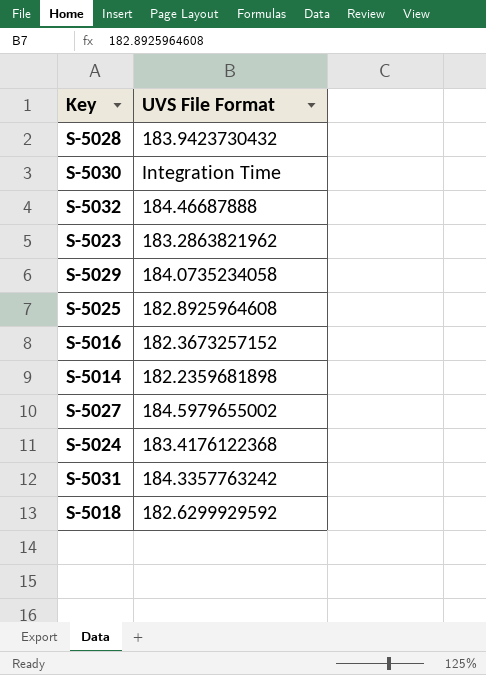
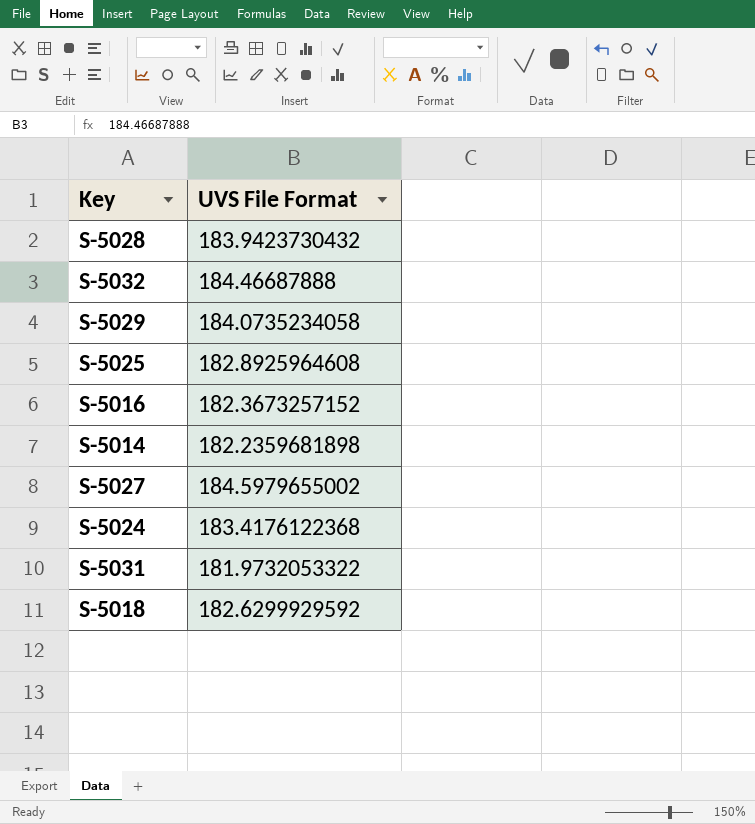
row S-5030: Integration Time -> none
row S-5023: 183.2863821962 -> none
S-5031 | UVS File Format: 184.3357763242 -> 181.9732053322

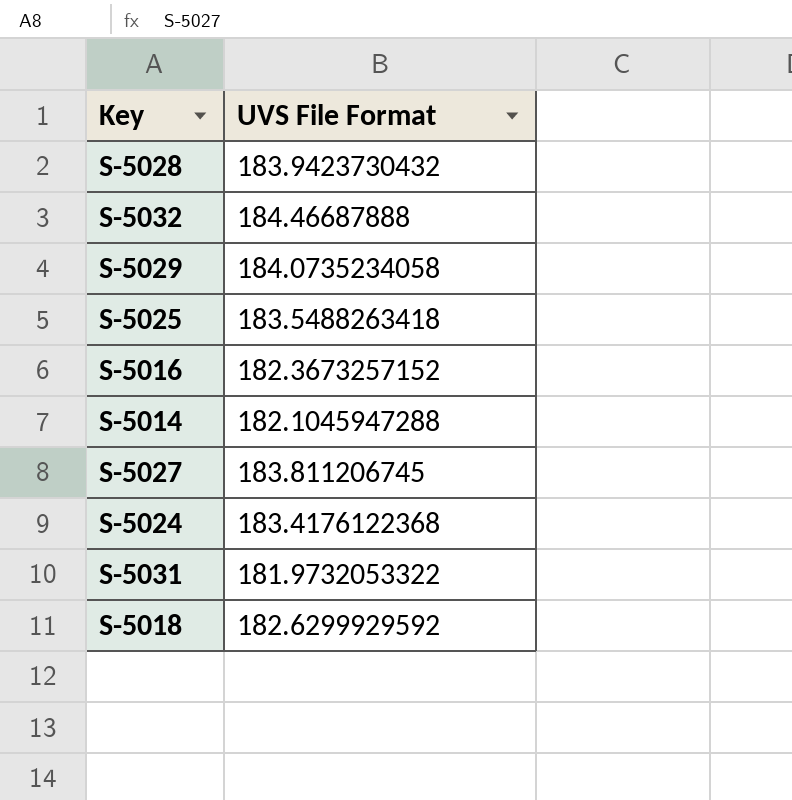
S-5025 | UVS File Format: 182.8925964608 -> 183.5488263418
S-5014 | UVS File Format: 182.2359681898 -> 182.1045947288
S-5027 | UVS File Format: 184.5979655002 -> 183.811206745

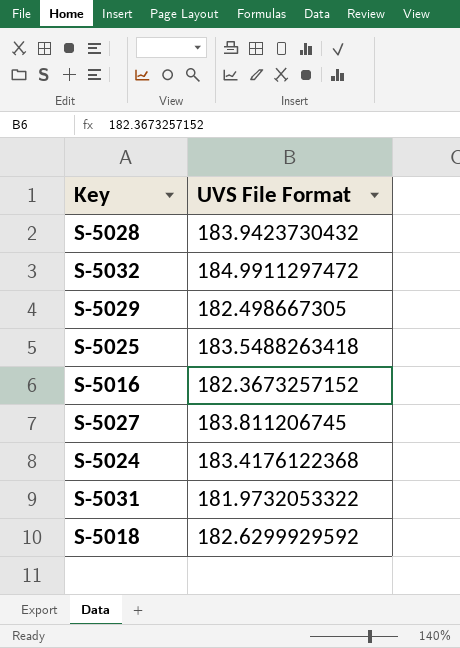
row S-5014: 182.1045947288 -> none
S-5032 | UVS File Format: 184.46687888 -> 184.9911297472
S-5029 | UVS File Format: 184.0735234058 -> 182.498667305

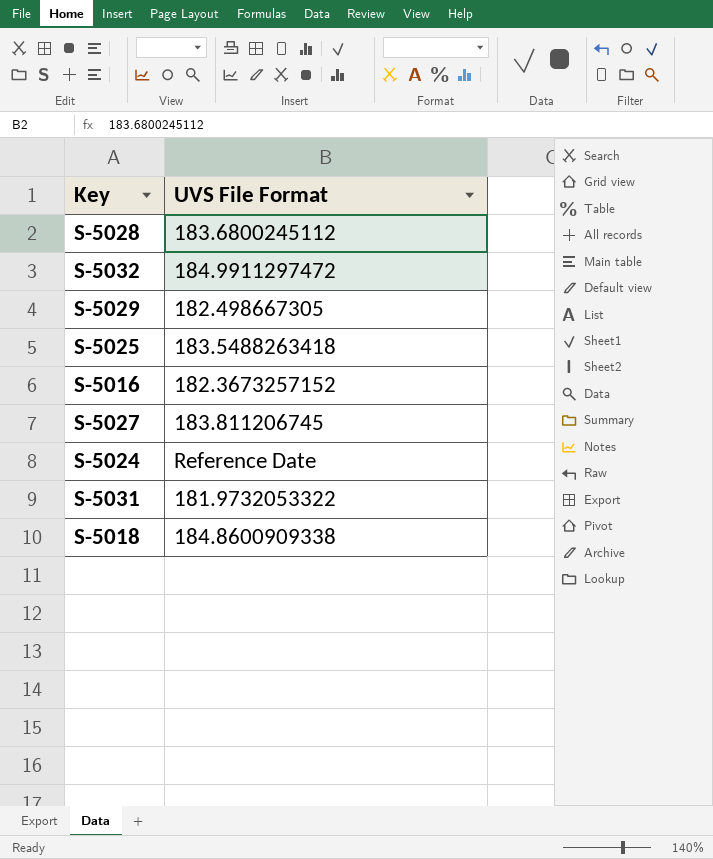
S-5028 | UVS File Format: 183.9423730432 -> 183.6800245112
S-5024 | UVS File Format: 183.4176122368 -> Reference Date
S-5018 | UVS File Format: 182.6299929592 -> 184.8600909338

